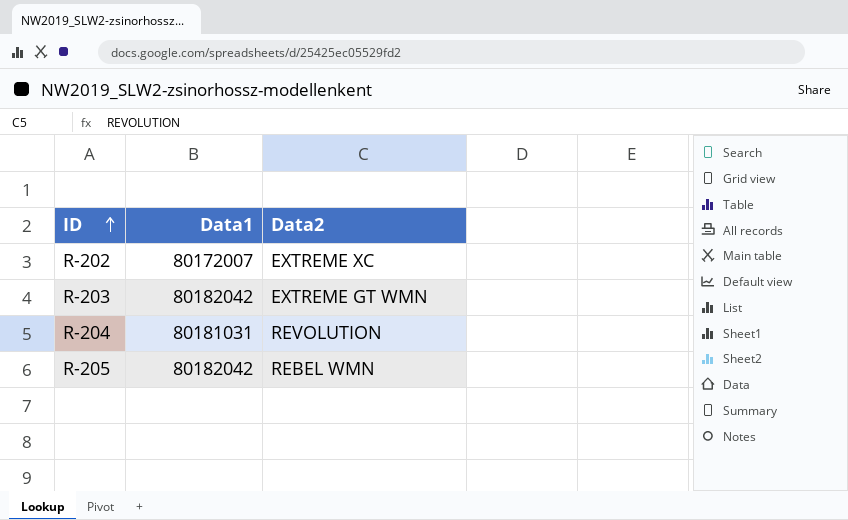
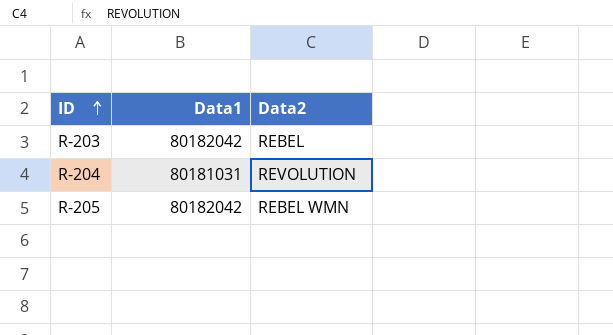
row R-202: 80172007 | EXTREME XC -> none
R-203 | Data2: EXTREME GT WMN -> REBEL

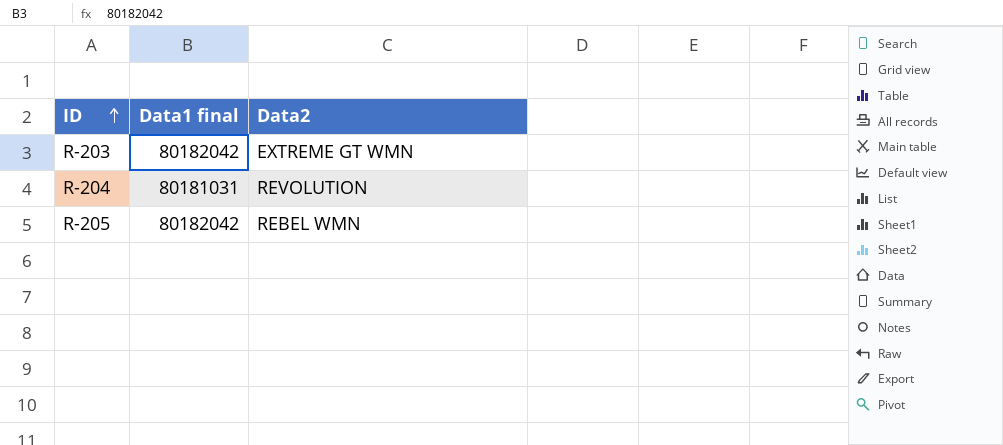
column name: Data1 -> Data1 final
R-203 | Data2: REBEL -> EXTREME GT WMN

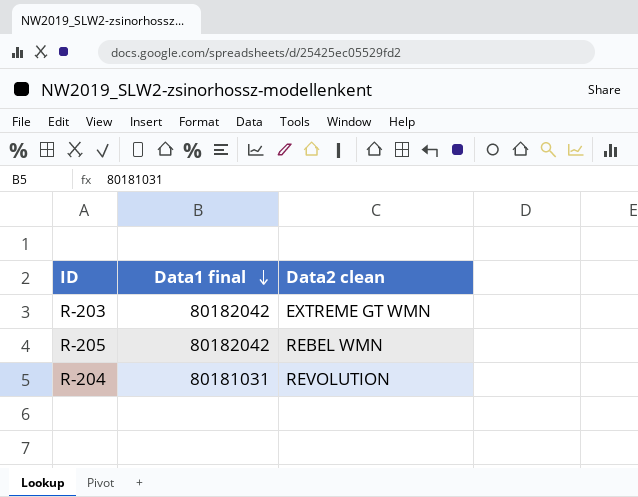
row order: ID ascending -> Data1 final descending
column name: Data2 -> Data2 clean

